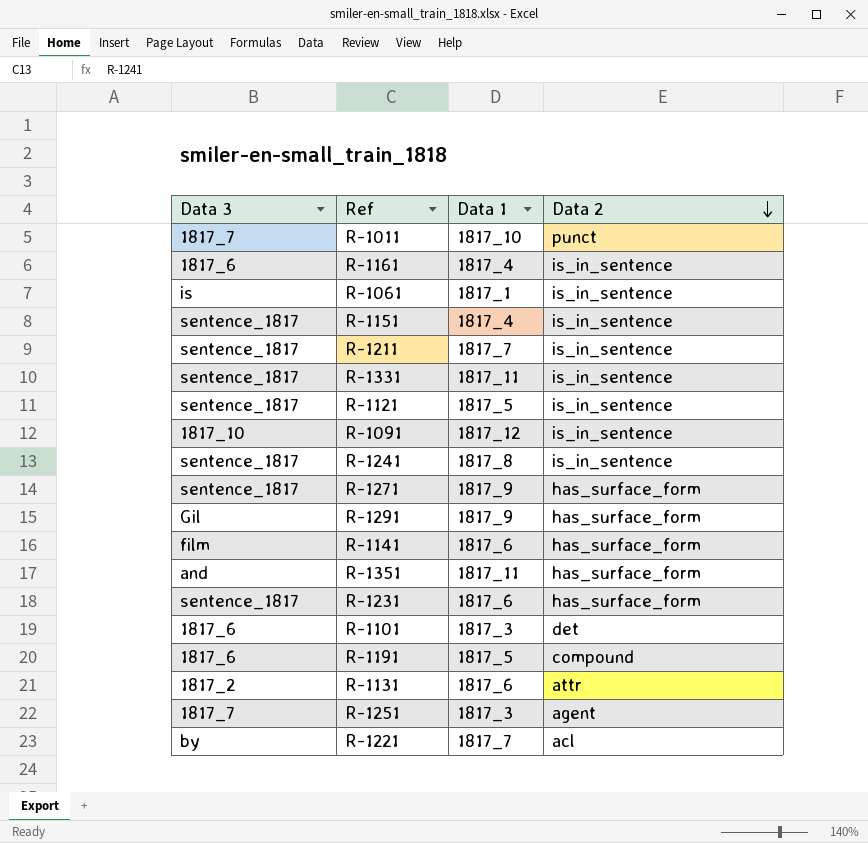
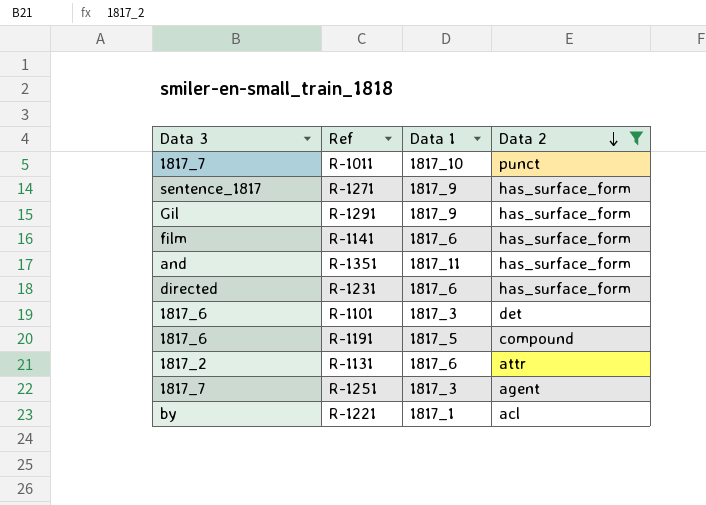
filter: none -> Data 2 != is_in_sentence
R-1231 | Data 3: sentence_1817 -> directed
R-1221 | Data 1: 1817_7 -> 1817_1

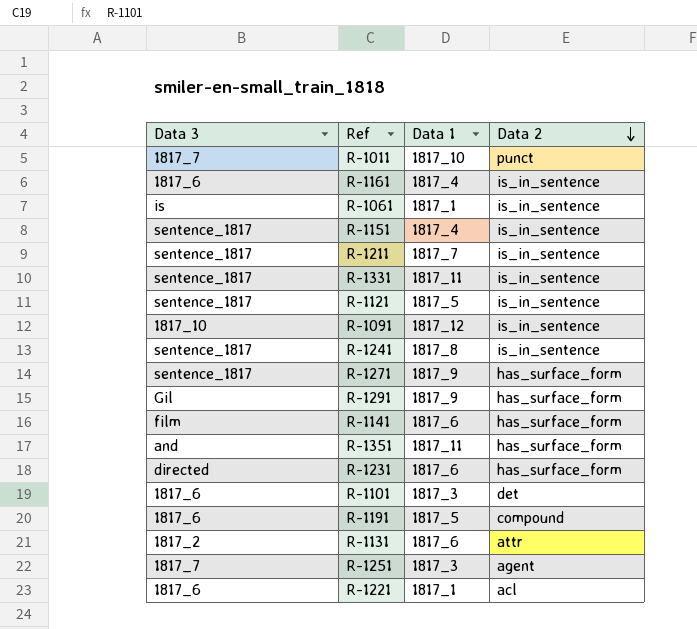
filter: Data 2 != is_in_sentence -> none
R-1221 | Data 3: by -> 1817_6

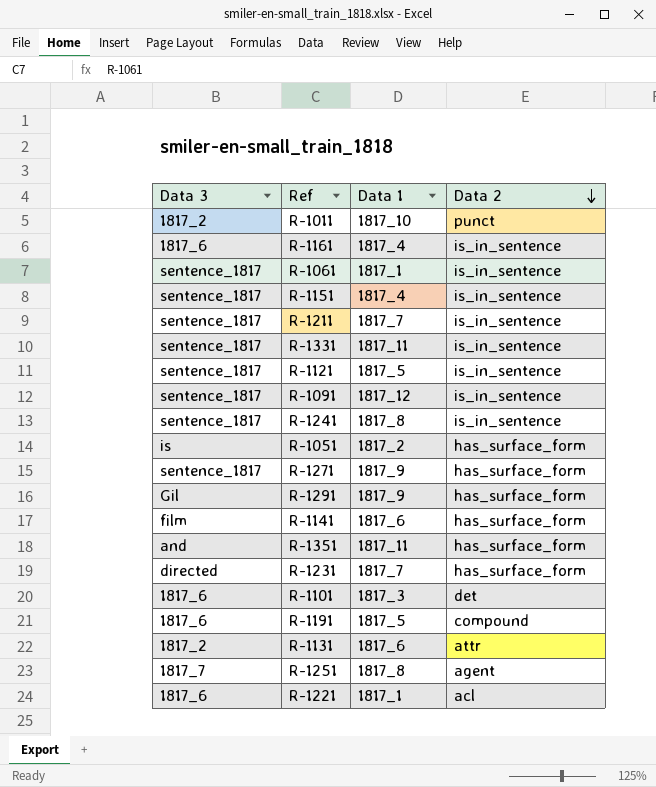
R-1011 | Data 3: 1817_7 -> 1817_2
R-1061 | Data 3: is -> sentence_1817
R-1091 | Data 3: 1817_10 -> sentence_1817
row R-1051: none -> is | 1817_2 | has_surface_form
R-1231 | Data 1: 1817_6 -> 1817_7
R-1251 | Data 1: 1817_3 -> 1817_8

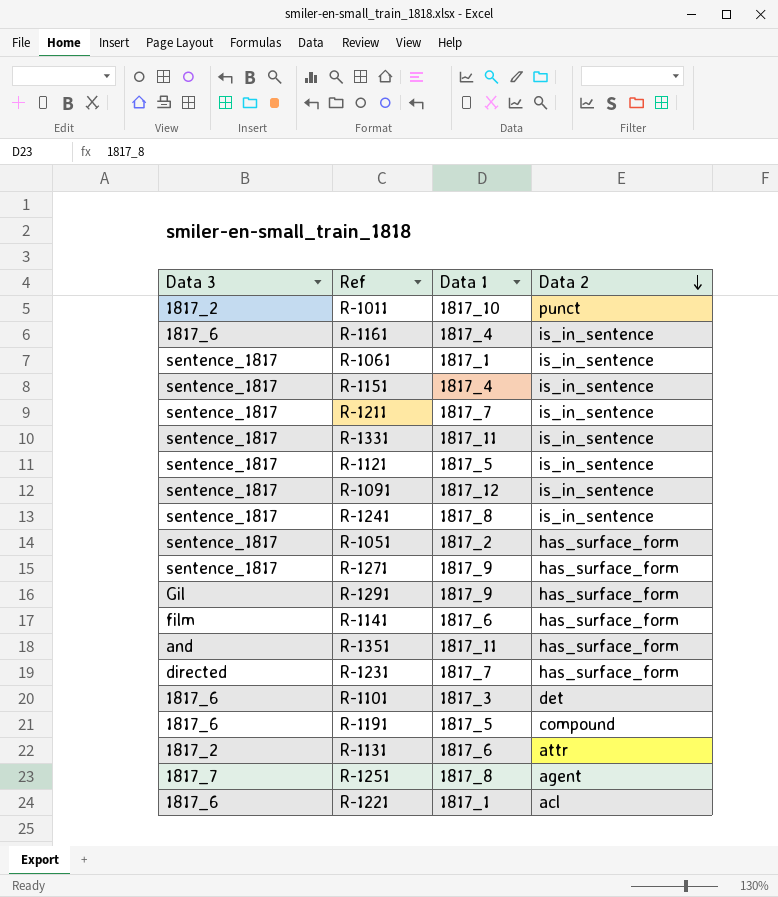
R-1051 | Data 3: is -> sentence_1817

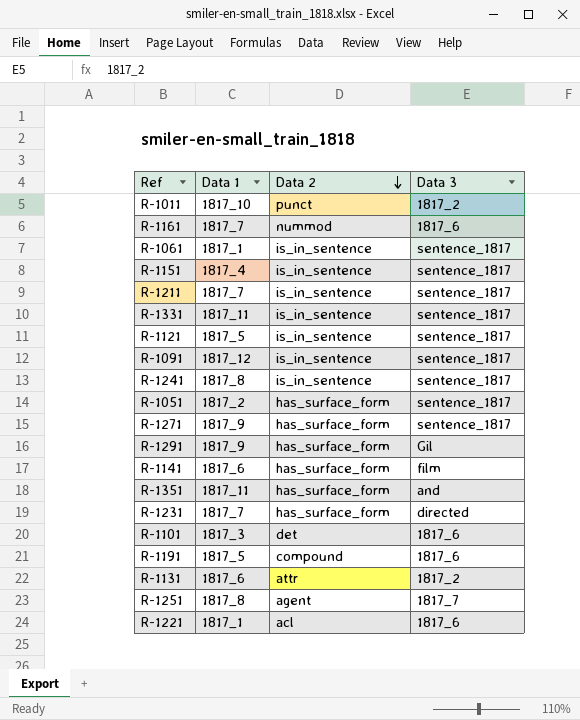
column Data 3 | position: 1 -> 4
R-1161 | Data 1: 1817_4 -> 1817_7
R-1161 | Data 2: is_in_sentence -> nummod

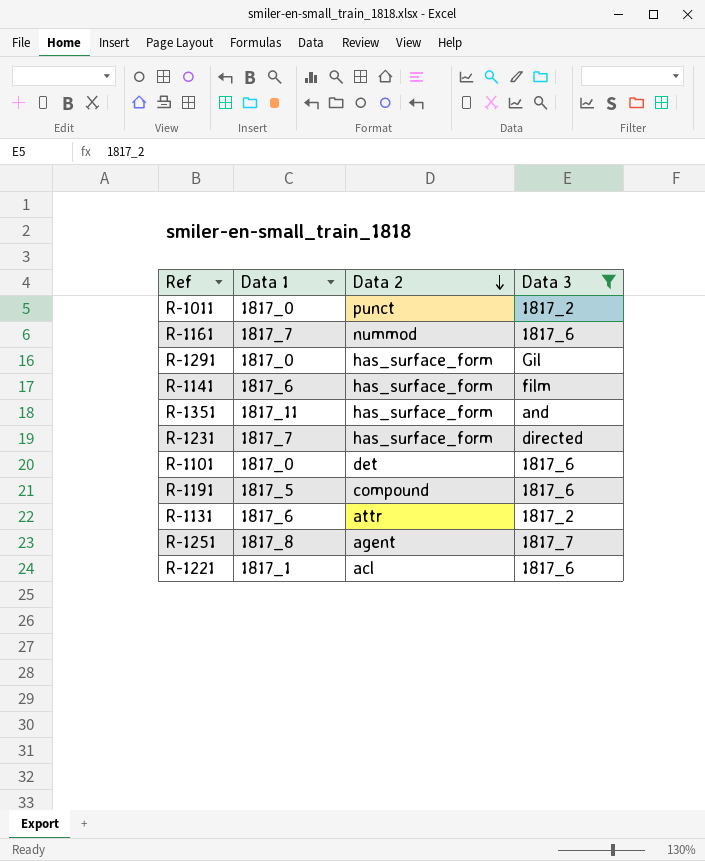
filter: none -> Data 3 != sentence_1817
R-1011 | Data 1: 1817_10 -> 1817_0
R-1291 | Data 1: 1817_9 -> 1817_0
R-1101 | Data 1: 1817_3 -> 1817_0

